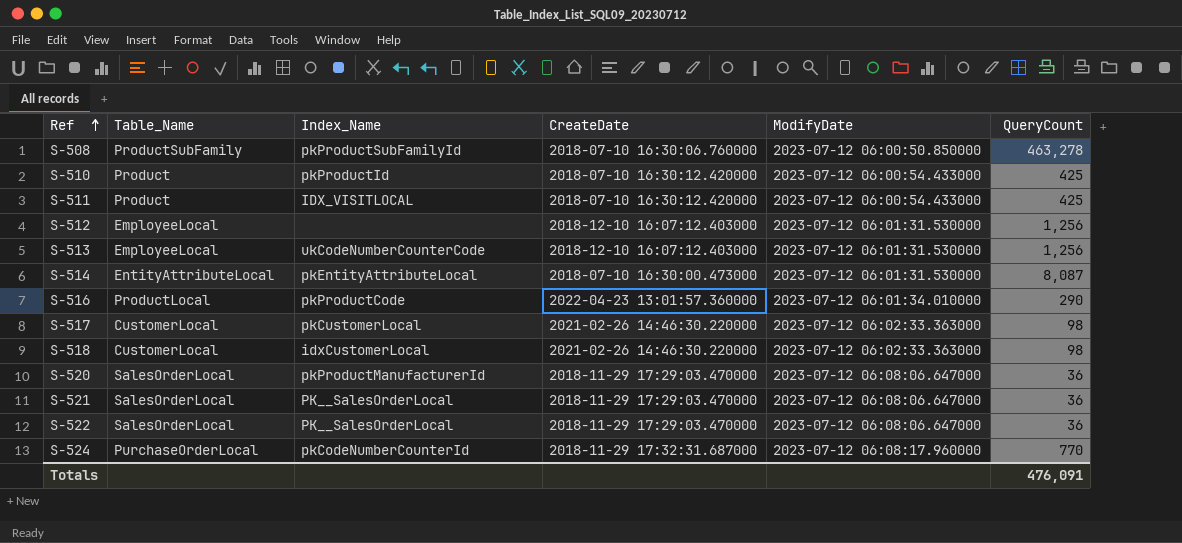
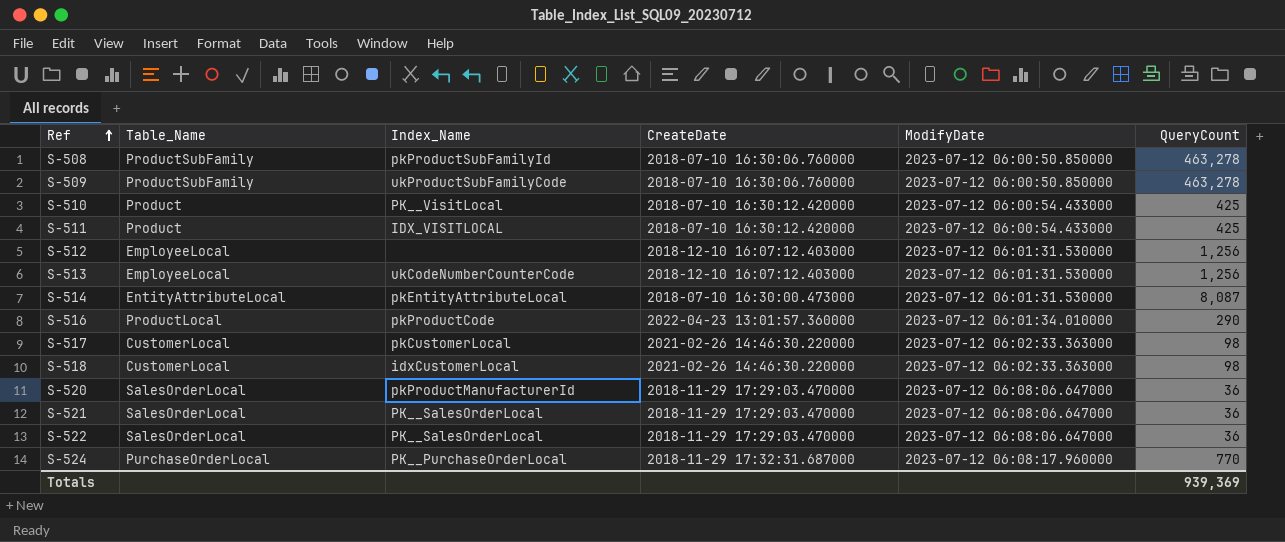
row S-509: none -> ProductSubFamily | ukProductSubFamilyCode | 2018-07-10 16:30:06.760000 | 2023-07-12 06:00:50.850000 | 463,278
S-510 | Index_Name: pkProductId -> PK__VisitLocal
S-524 | Index_Name: pkCodeNumberCounterId -> PK__PurchaseOrderLocal
Totals | QueryCount: 476,091 -> 939,369

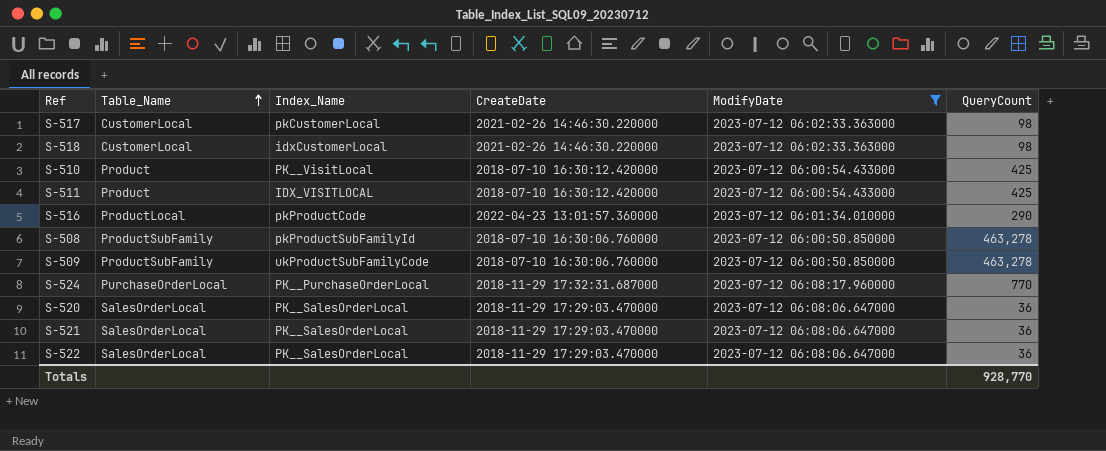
filter: none -> ModifyDate != 2023-07-12 06:01:31.530000
row order: Ref ascending -> Table_Name ascending
S-520 | Index_Name: pkProductManufacturerId -> PK__SalesOrderLocal
Totals | QueryCount: 939,369 -> 928,770

